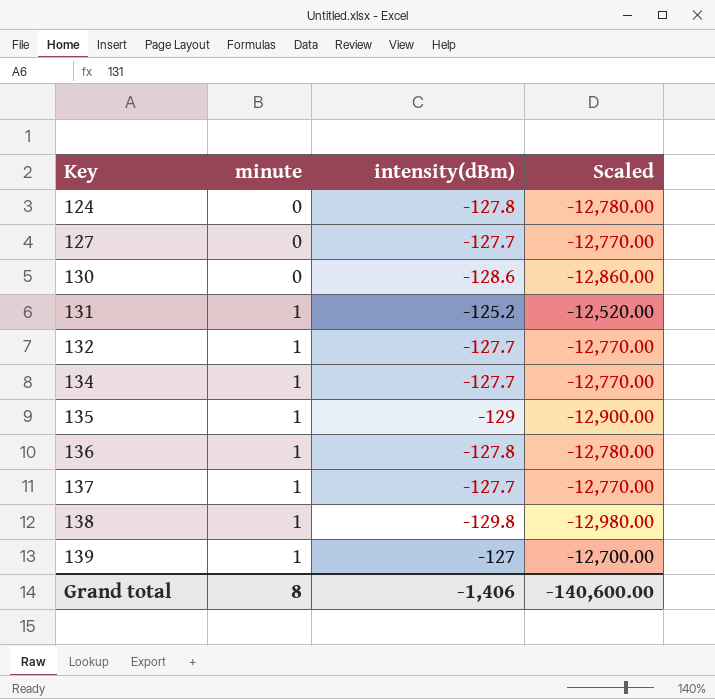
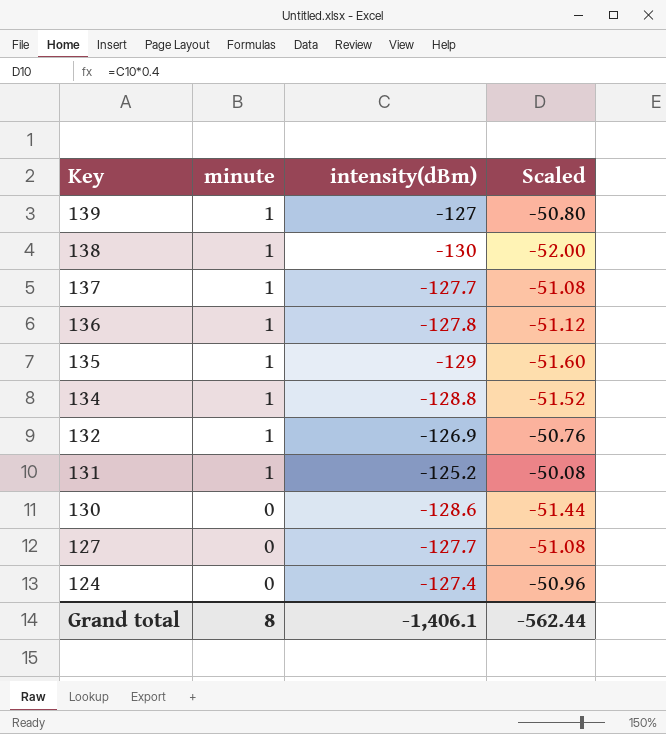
row order: Key ascending -> Key descending
column Scaled | formula: [intensity(dBm)] * 100 -> [intensity(dBm)] * 0.4
138 | intensity(dBm): -129.8 -> -130
134 | intensity(dBm): -127.7 -> -128.8
132 | intensity(dBm): -127.7 -> -126.9
124 | intensity(dBm): -127.8 -> -127.4
Grand total | intensity(dBm): -1,406 -> -1,406.1
Grand total | Scaled: -140,600.00 -> -562.44

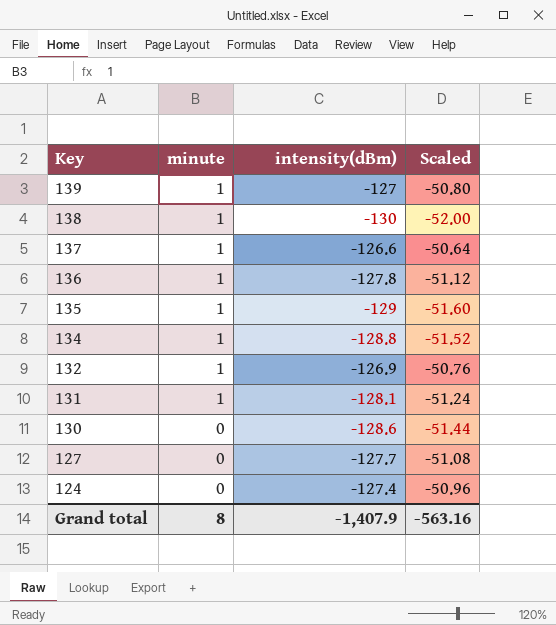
137 | intensity(dBm): -127.7 -> -126.6
137 | Scaled: -51.08 -> -50.64
131 | intensity(dBm): -125.2 -> -128.1
131 | Scaled: -50.08 -> -51.24
Grand total | intensity(dBm): -1,406.1 -> -1,407.9
Grand total | Scaled: -562.44 -> -563.16

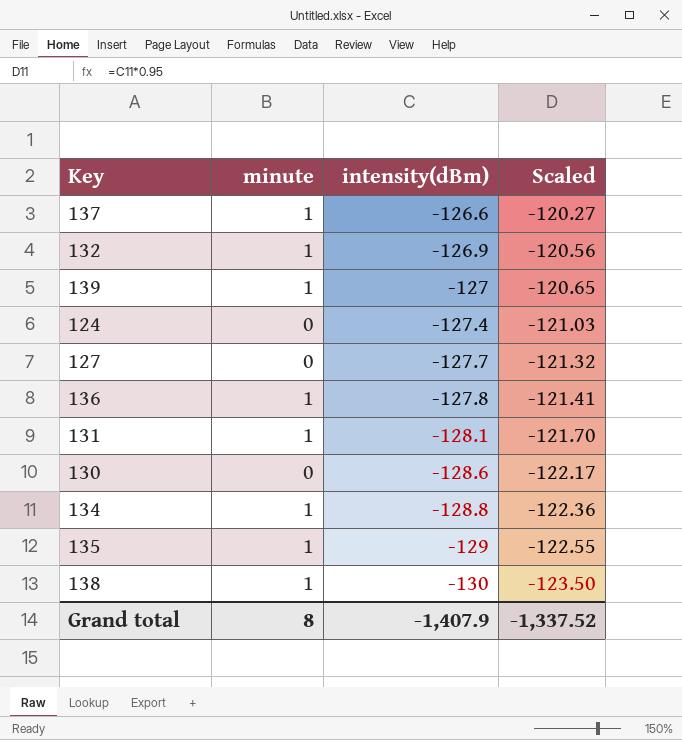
row order: Key descending -> intensity(dBm) descending
column Scaled | formula: [intensity(dBm)] * 0.4 -> [intensity(dBm)] * 0.95
Grand total | Scaled: -563.16 -> -1,337.52

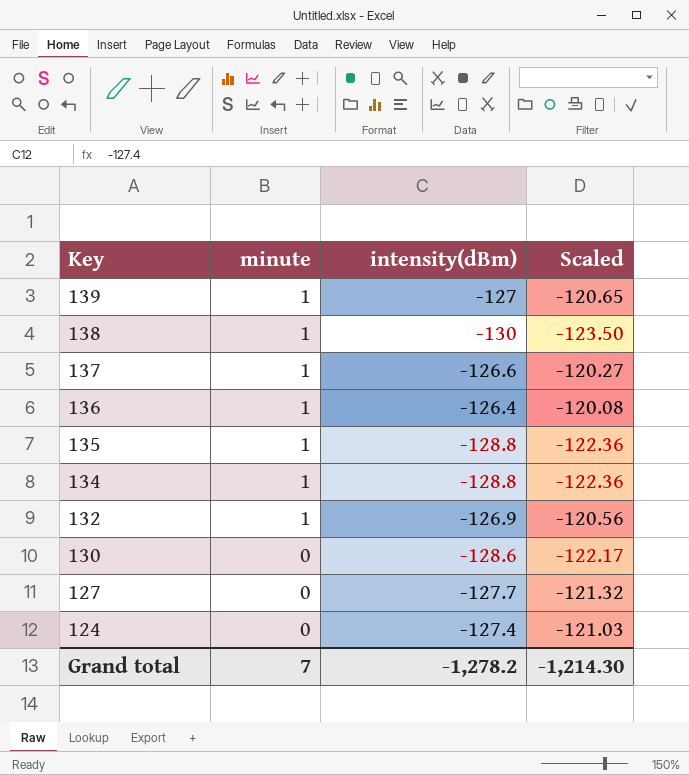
row order: intensity(dBm) descending -> Key descending
row 131: 1 | -128.1 | -121.70 -> none
136 | intensity(dBm): -127.8 -> -126.4
136 | Scaled: -121.41 -> -120.08
135 | intensity(dBm): -129 -> -128.8
135 | Scaled: -122.55 -> -122.36
Grand total | minute: 8 -> 7
Grand total | intensity(dBm): -1,407.9 -> -1,278.2
Grand total | Scaled: -1,337.52 -> -1,214.30

